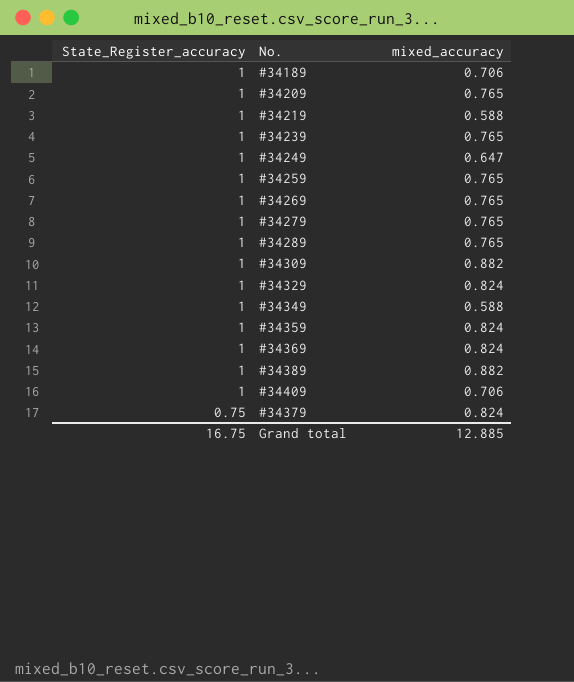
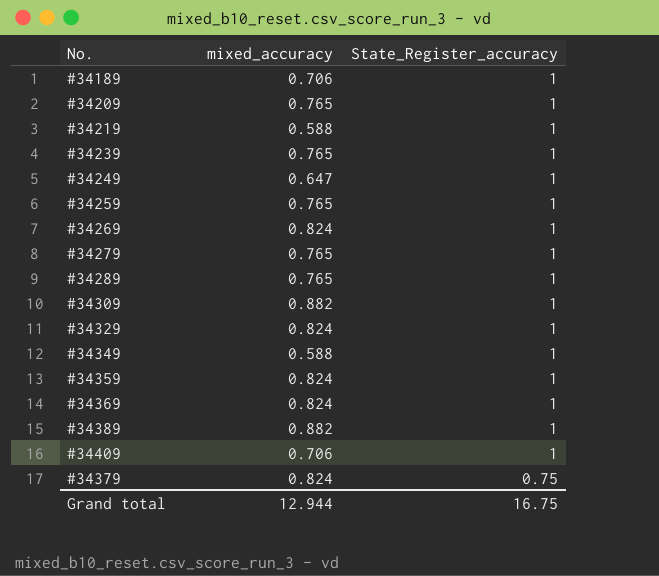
column State_Register_accuracy | position: 1 -> 3
#34269 | mixed_accuracy: 0.765 -> 0.824
Grand total | mixed_accuracy: 12.885 -> 12.944

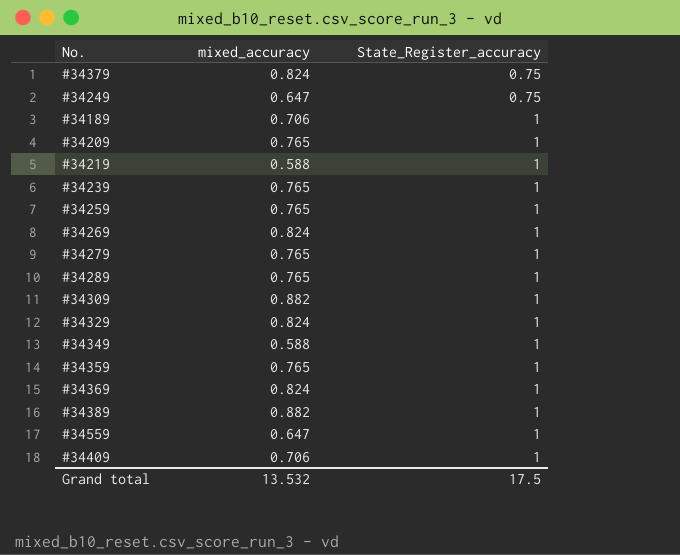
row order: State_Register_accuracy descending -> State_Register_accuracy ascending
#34249 | State_Register_accuracy: 1 -> 0.75
#34359 | mixed_accuracy: 0.824 -> 0.765
row #34559: none -> 0.647 | 1
Grand total | mixed_accuracy: 12.944 -> 13.532
Grand total | State_Register_accuracy: 16.75 -> 17.5

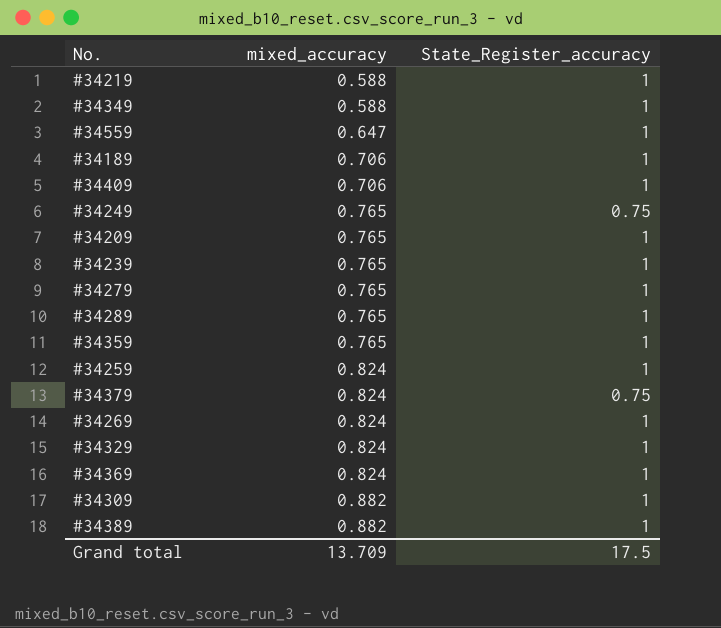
row order: State_Register_accuracy ascending -> mixed_accuracy ascending
#34249 | mixed_accuracy: 0.647 -> 0.765
#34259 | mixed_accuracy: 0.765 -> 0.824
Grand total | mixed_accuracy: 13.532 -> 13.709

